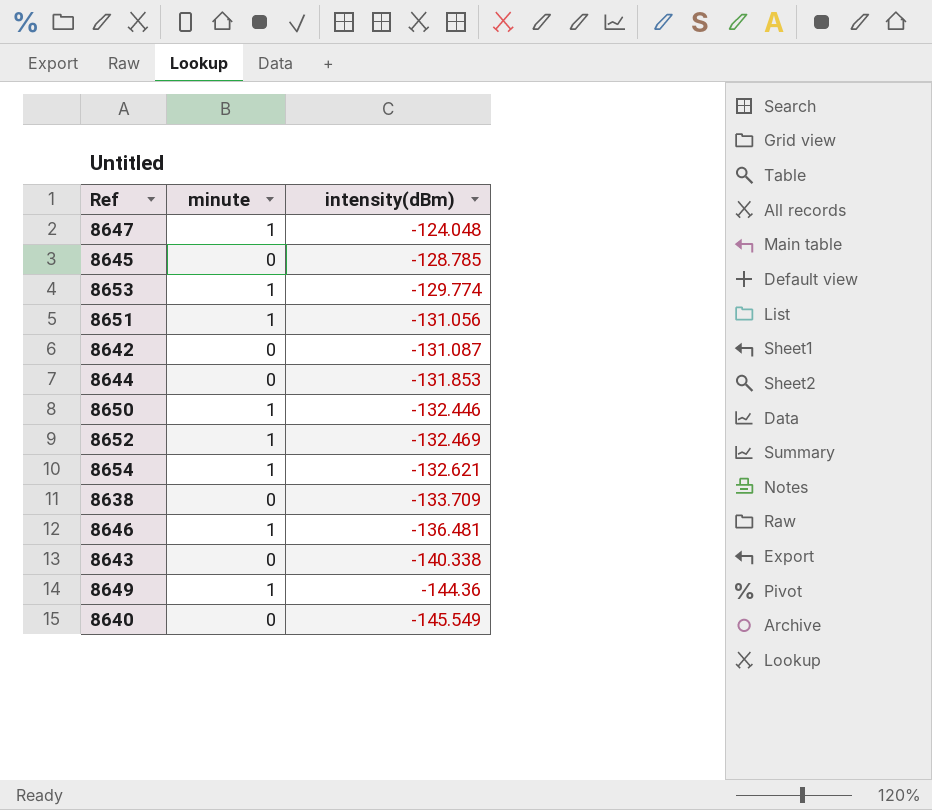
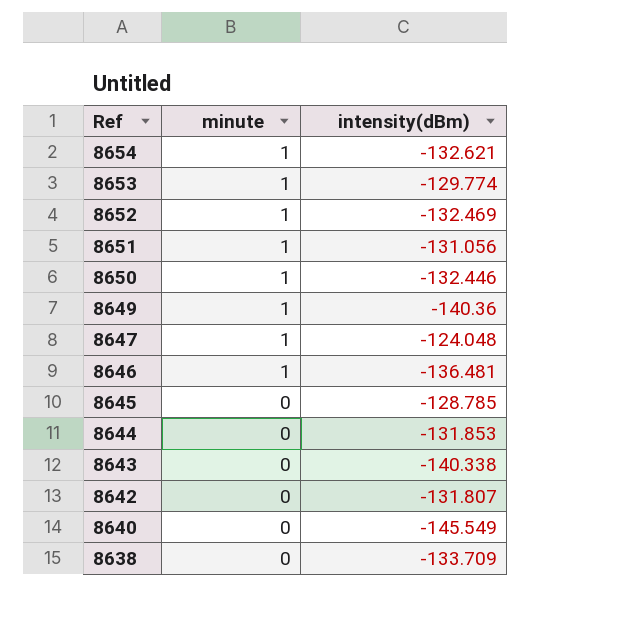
row order: intensity(dBm) descending -> Ref descending
8649 | intensity(dBm): -144.36 -> -140.36
8642 | intensity(dBm): -131.087 -> -131.807

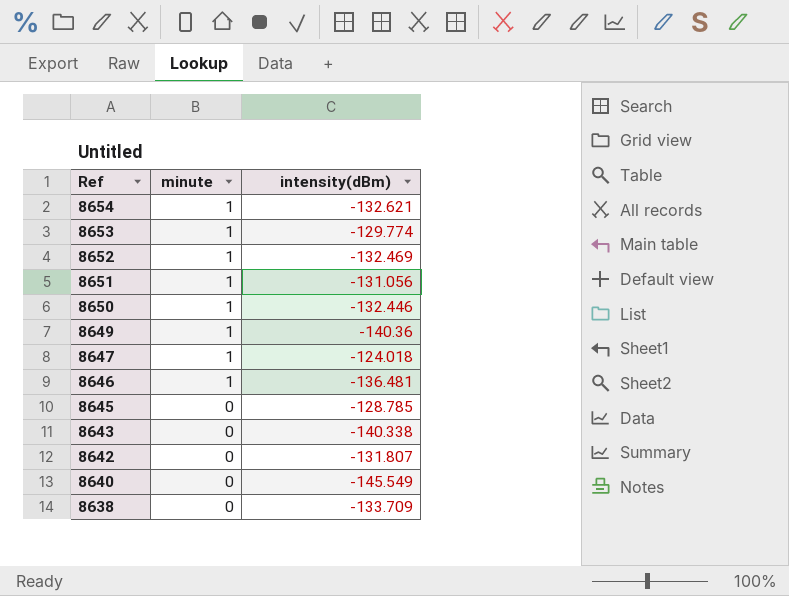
row 8644: 0 | -131.853 -> none
8647 | intensity(dBm): -124.048 -> -124.018

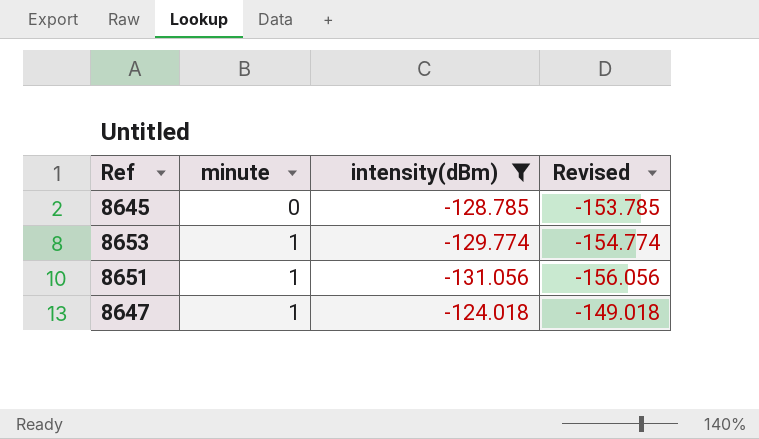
filter: none -> intensity(dBm) >= -131.056
row order: Ref descending -> minute ascending
column Revised | formula: none -> [intensity(dBm)] - 25

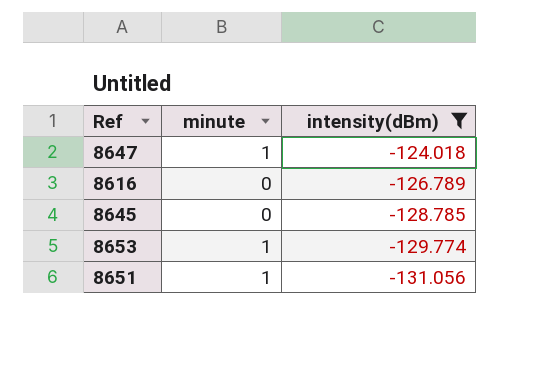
row order: minute ascending -> intensity(dBm) descending
column Revised | formula: [intensity(dBm)] - 25 -> none
row 8616: none -> 0 | -126.789

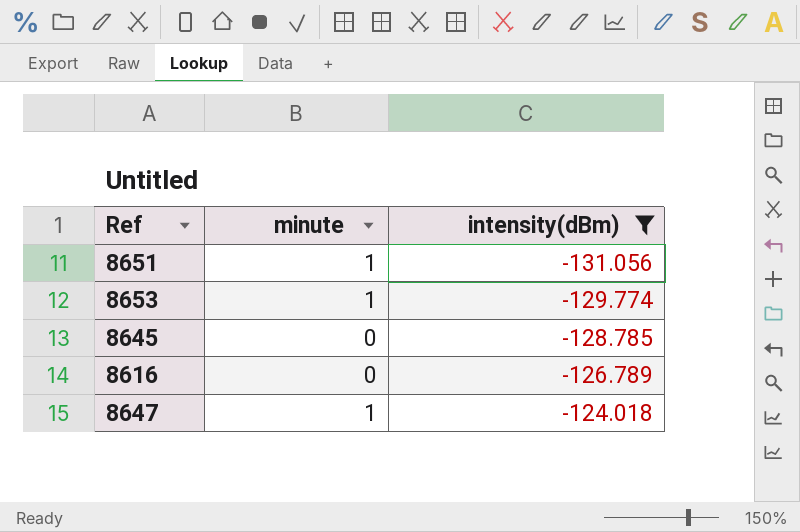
row order: intensity(dBm) descending -> intensity(dBm) ascending

